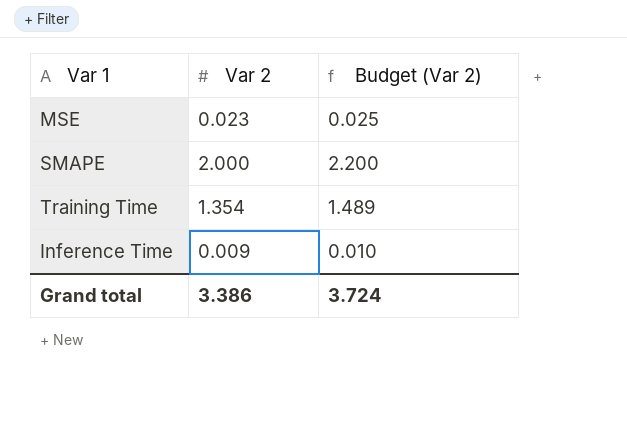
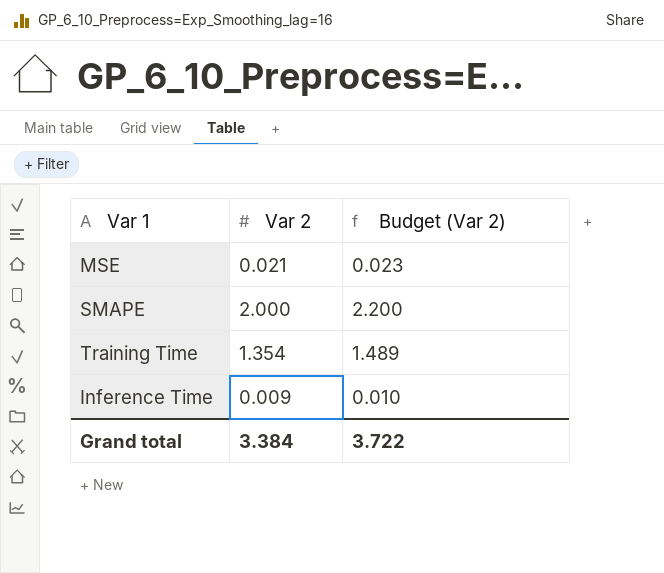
MSE | Var 2: 0.023 -> 0.021
MSE | Budget (Var 2): 0.025 -> 0.023
Grand total | Var 2: 3.386 -> 3.384
Grand total | Budget (Var 2): 3.724 -> 3.722

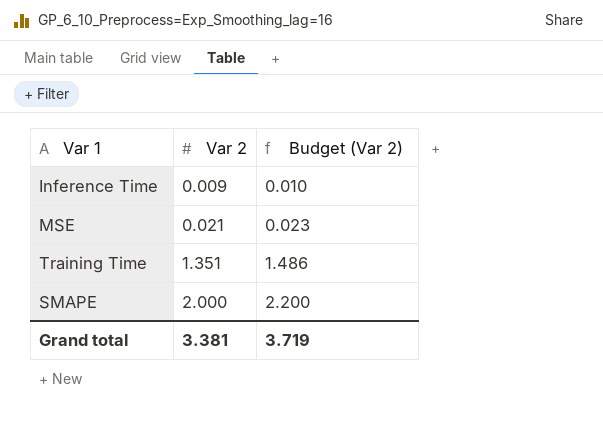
row order: none -> Var 2 ascending
Training Time | Var 2: 1.354 -> 1.351
Training Time | Budget (Var 2): 1.489 -> 1.486
Grand total | Var 2: 3.384 -> 3.381
Grand total | Budget (Var 2): 3.722 -> 3.719

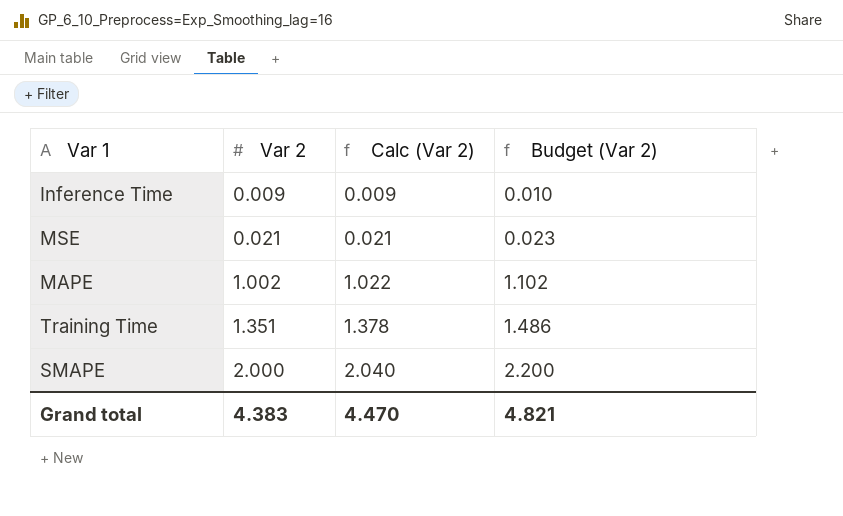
column Calc (Var 2) | formula: none -> [Var 2] * 1.02
row MAPE: none -> 1.002 | 1.022 | 1.102
Grand total | Var 2: 3.381 -> 4.383
Grand total | Budget (Var 2): 3.719 -> 4.821

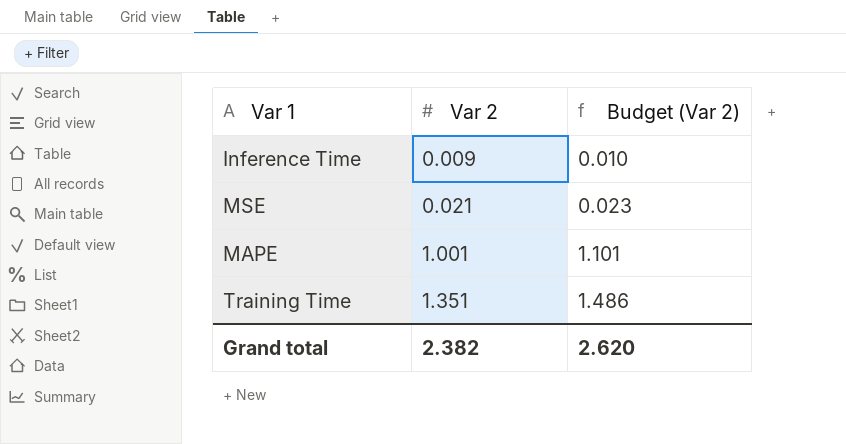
column Calc (Var 2) | formula: [Var 2] * 1.02 -> none
row SMAPE: 2.000 | 2.040 | 2.200 -> none
MAPE | Var 2: 1.002 -> 1.001
MAPE | Budget (Var 2): 1.102 -> 1.101
Grand total | Var 2: 4.383 -> 2.382
Grand total | Budget (Var 2): 4.821 -> 2.620

